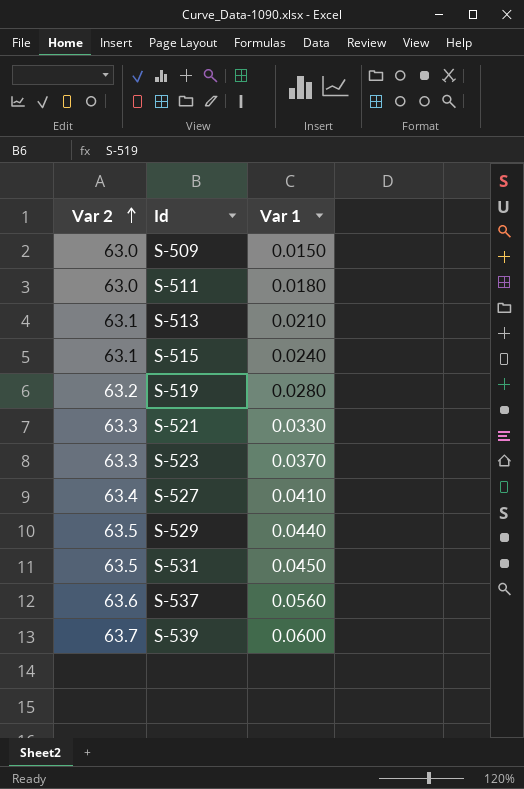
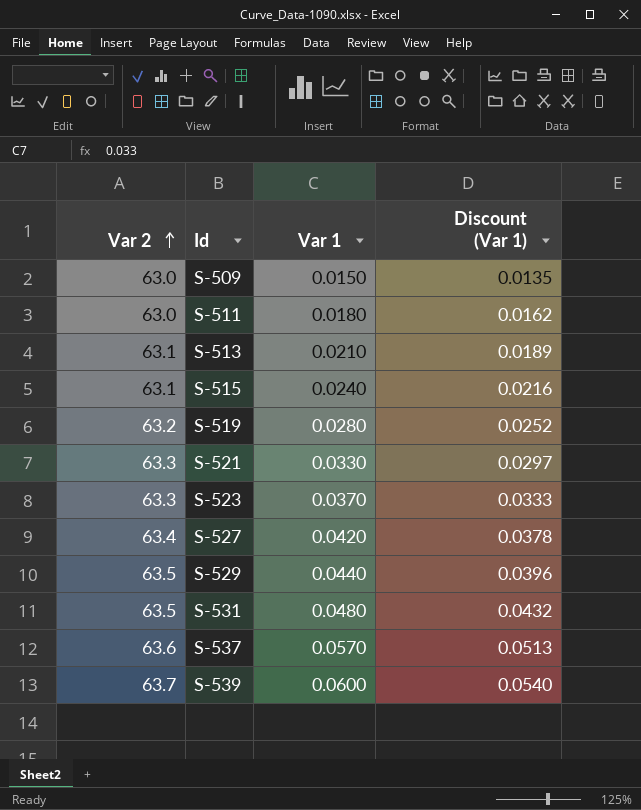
column Discount (Var 1) | formula: none -> [Var 1] * 0.9
S-527 | Var 1: 0.0410 -> 0.0420
S-531 | Var 1: 0.0450 -> 0.0480
S-537 | Var 1: 0.0560 -> 0.0570

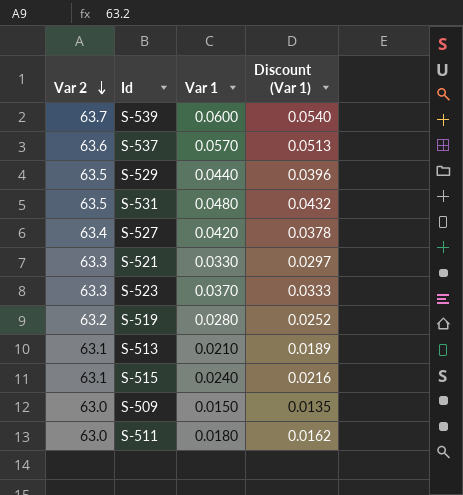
row order: Var 2 ascending -> Var 2 descending

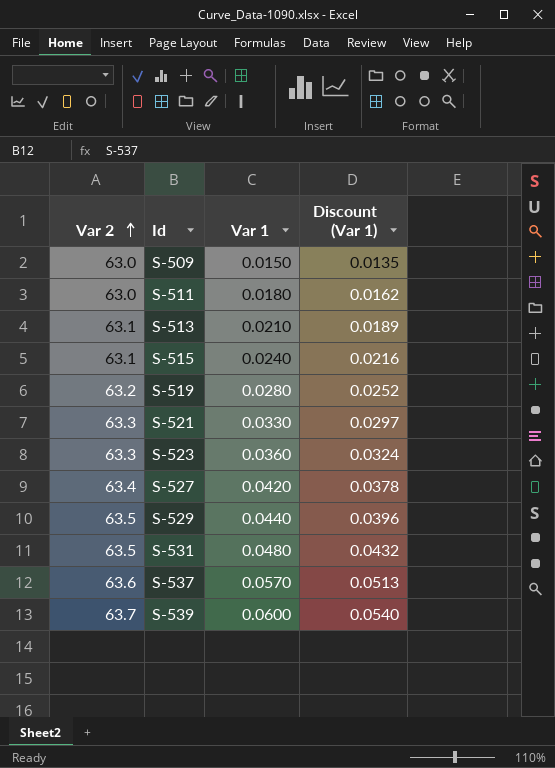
row order: Var 2 descending -> Var 2 ascending
S-523 | Var 1: 0.0370 -> 0.0360
S-523 | Discount (Var 1): 0.0333 -> 0.0324

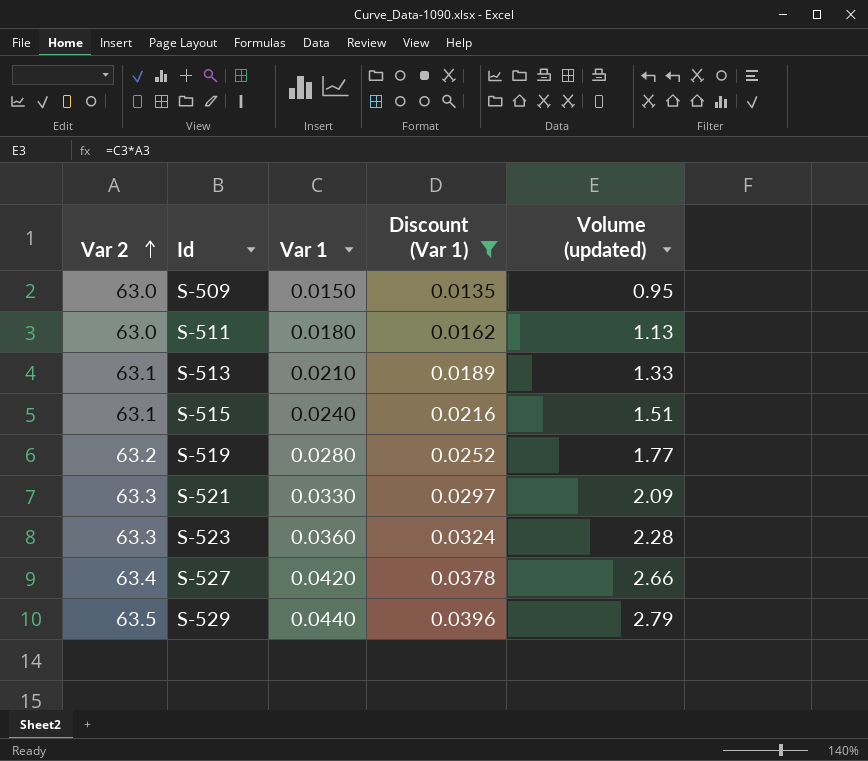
filter: none -> Discount (Var 1) <= 0.0396
column Volume (updated) | formula: none -> [Var 2] * [Var 1]

